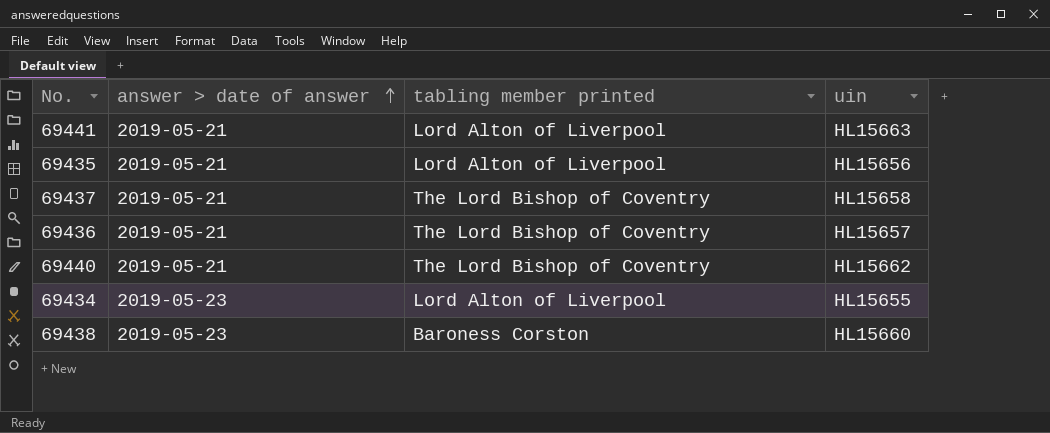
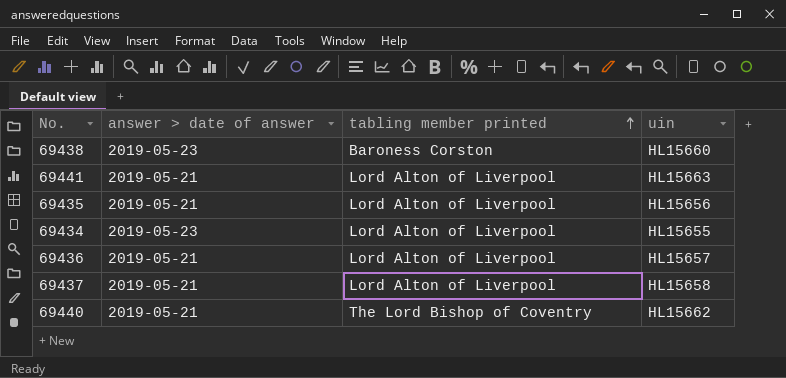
row order: answer > date of answer ascending -> tabling member printed ascending
69436 | tabling member printed: The Lord Bishop of Coventry -> Lord Alton of Liverpool
69437 | tabling member printed: The Lord Bishop of Coventry -> Lord Alton of Liverpool

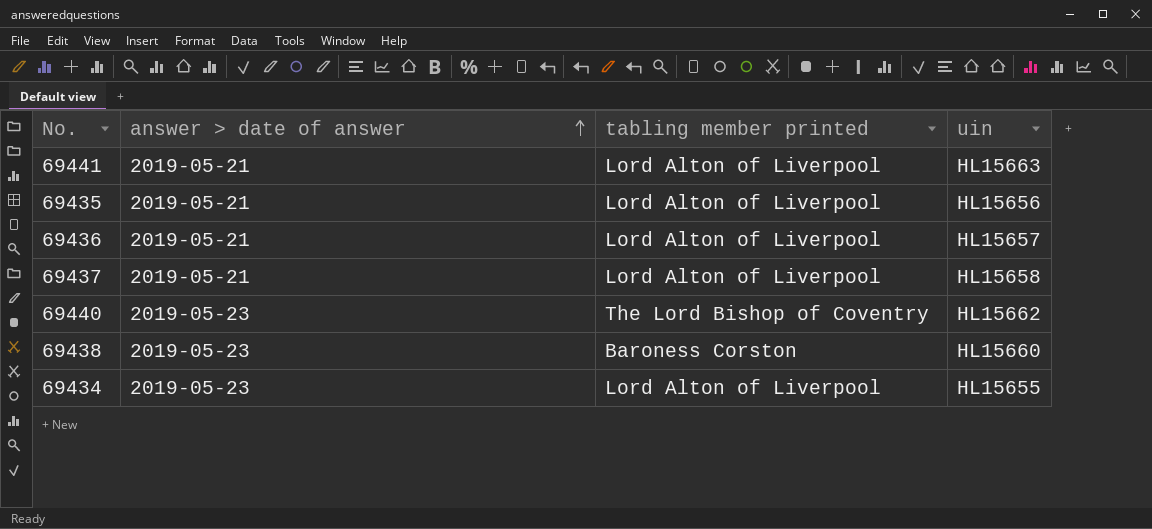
row order: tabling member printed ascending -> answer > date of answer ascending
69440 | answer > date of answer: 2019-05-21 -> 2019-05-23

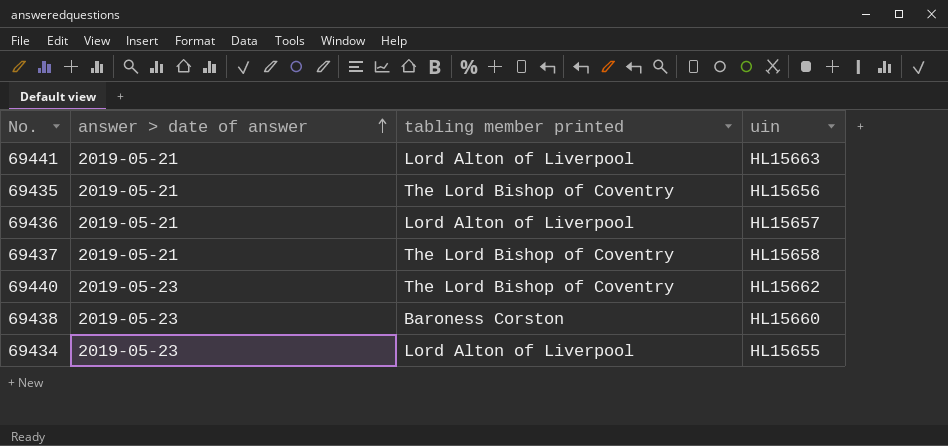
69435 | tabling member printed: Lord Alton of Liverpool -> The Lord Bishop of Coventry
69437 | tabling member printed: Lord Alton of Liverpool -> The Lord Bishop of Coventry

